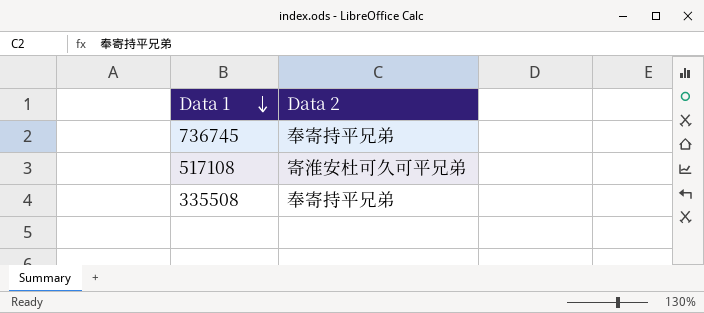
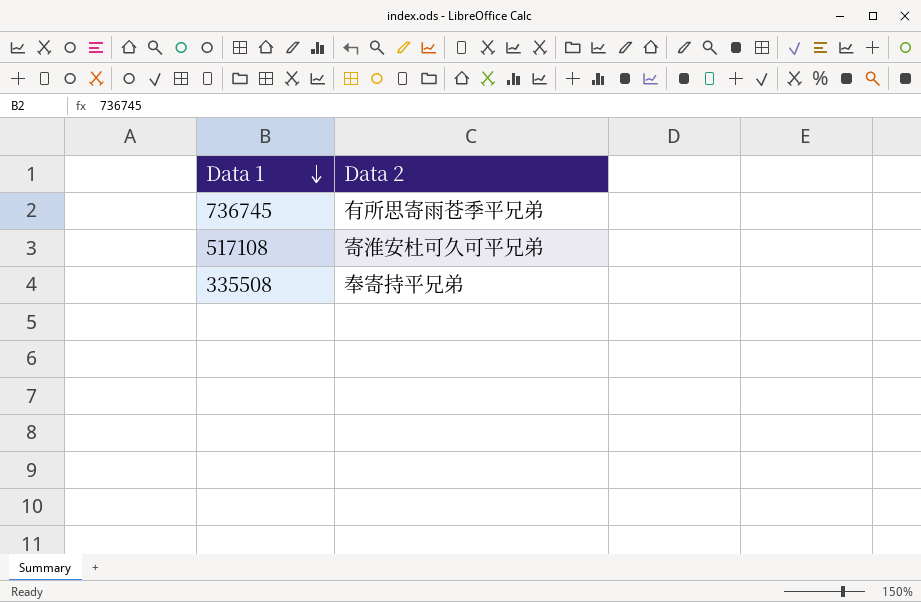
736745 | Data 2: 奉寄持平兄弟 -> 有所思寄雨苍季平兄弟

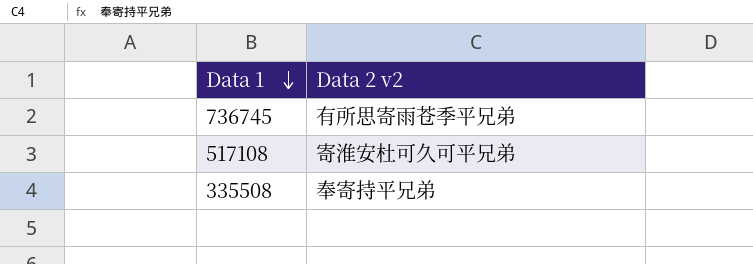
column name: Data 2 -> Data 2 v2

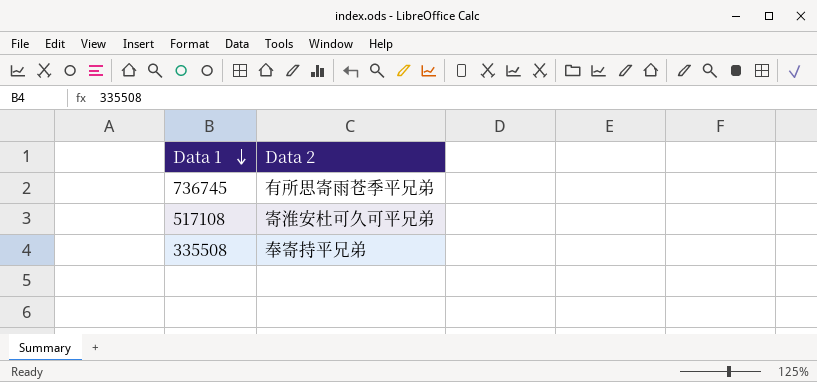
column name: Data 2 v2 -> Data 2

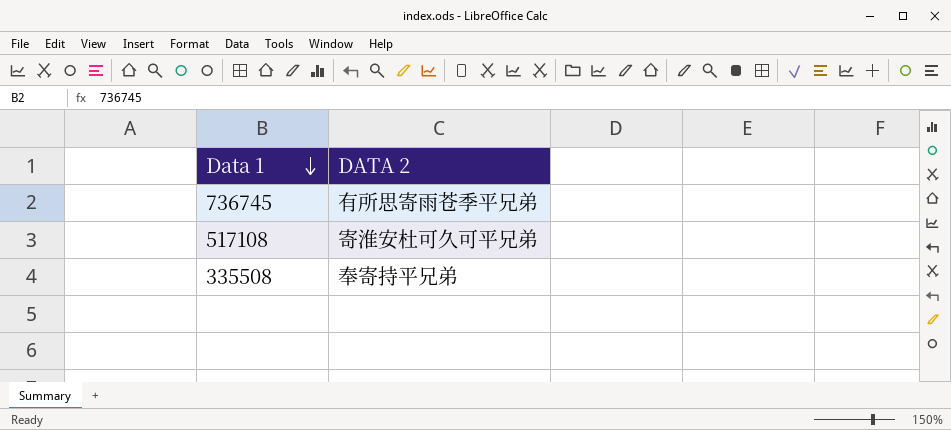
column name: Data 2 -> DATA 2

